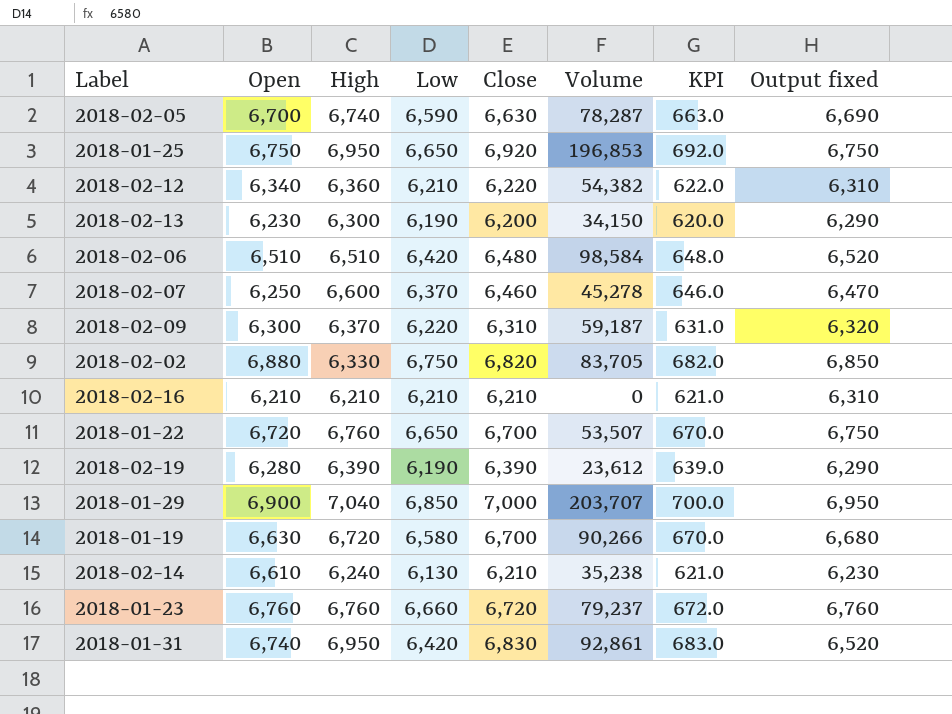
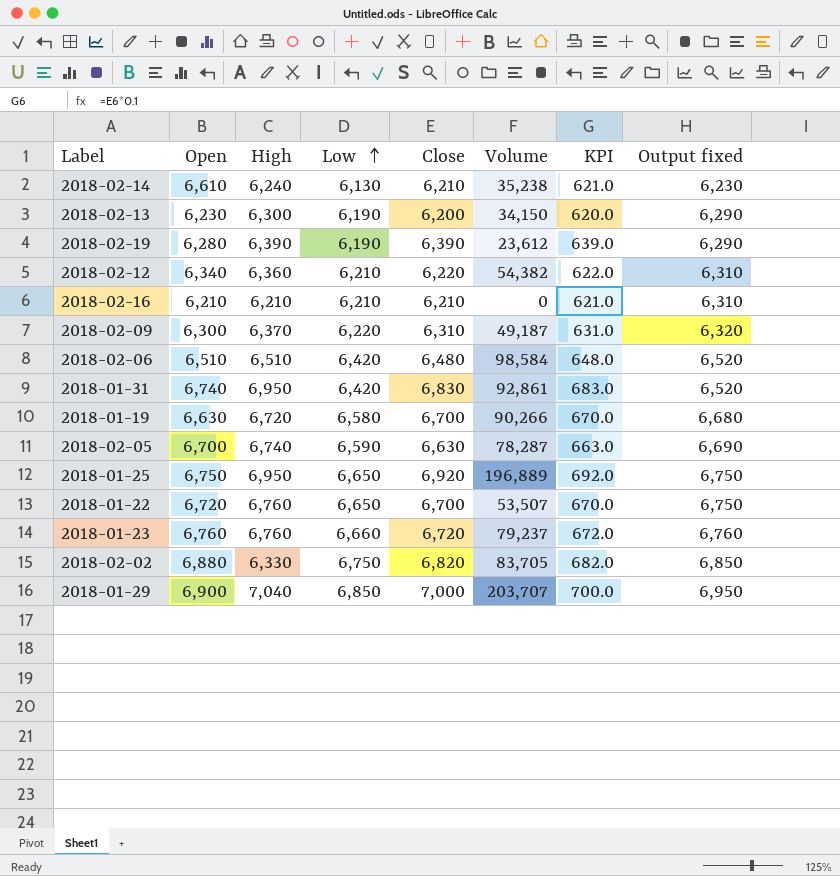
row order: none -> Low ascending
row 2018-02-07: 6,250 | 6,600 | 6,370 | 6,460 | 45,278 | 646.0 | 6,470 -> none
2018-02-09 | Volume: 59,187 -> 49,187
2018-01-25 | Volume: 196,853 -> 196,889

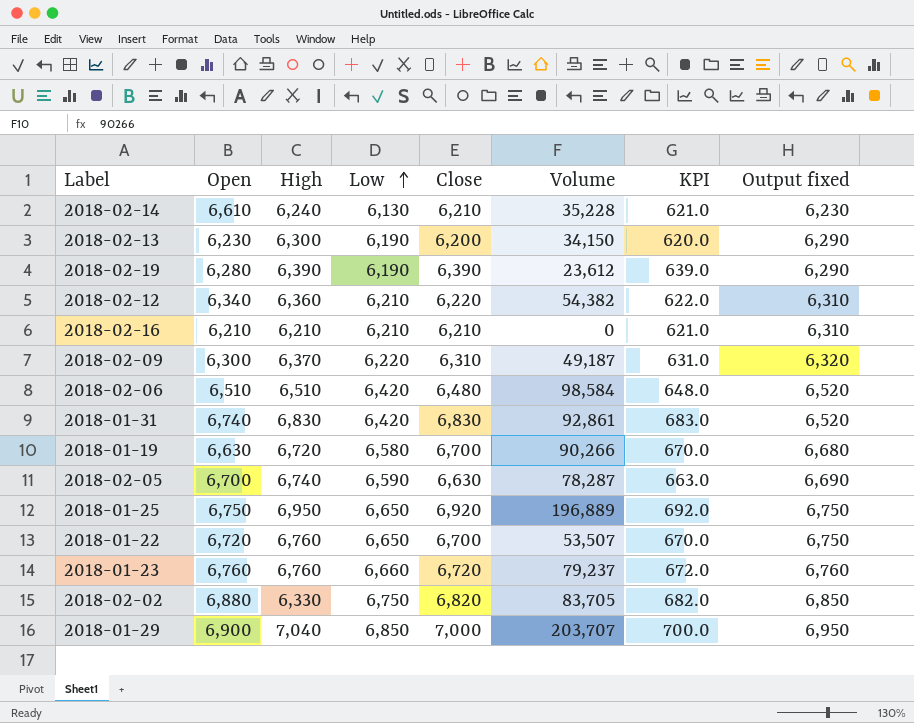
2018-02-14 | Volume: 35,238 -> 35,228
2018-01-31 | High: 6,950 -> 6,830

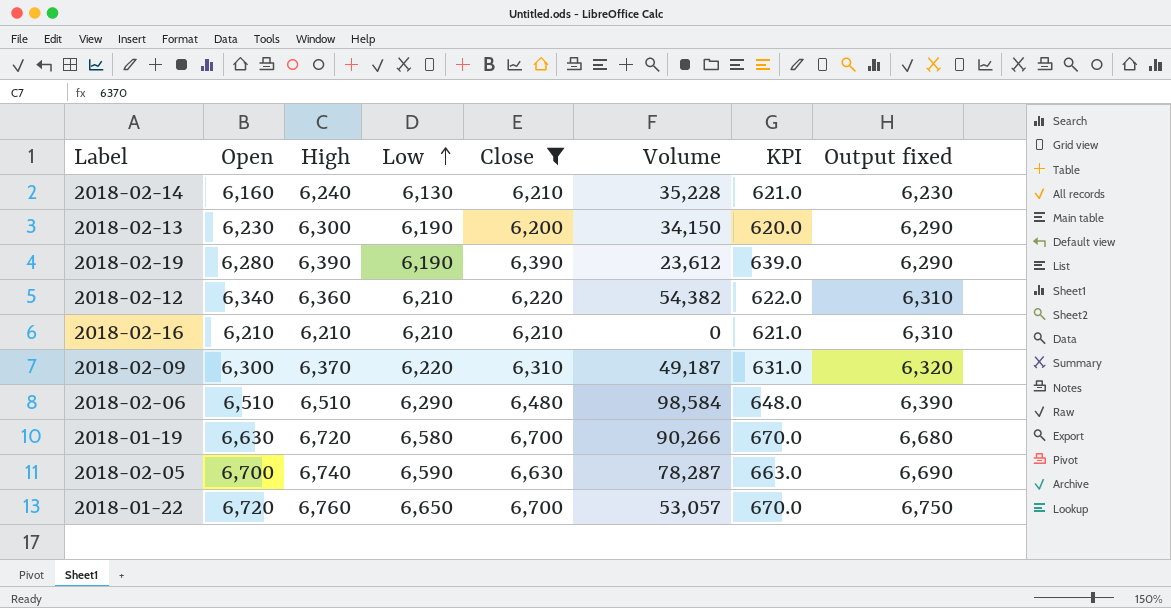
filter: none -> Close <= 6,700
2018-02-14 | Open: 6,610 -> 6,160
2018-02-06 | Low: 6,420 -> 6,290
2018-02-06 | Output fixed: 6,520 -> 6,390
2018-01-22 | Volume: 53,507 -> 53,057

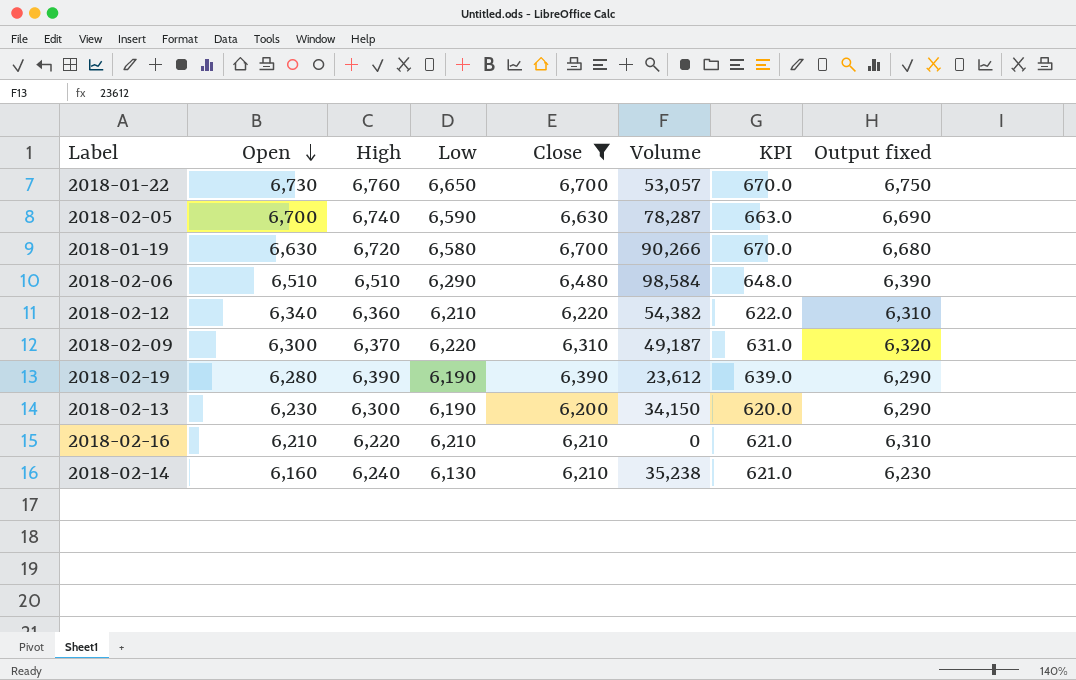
row order: Low ascending -> Open descending
2018-01-22 | Open: 6,720 -> 6,730
2018-02-16 | High: 6,210 -> 6,220
2018-02-14 | Volume: 35,228 -> 35,238

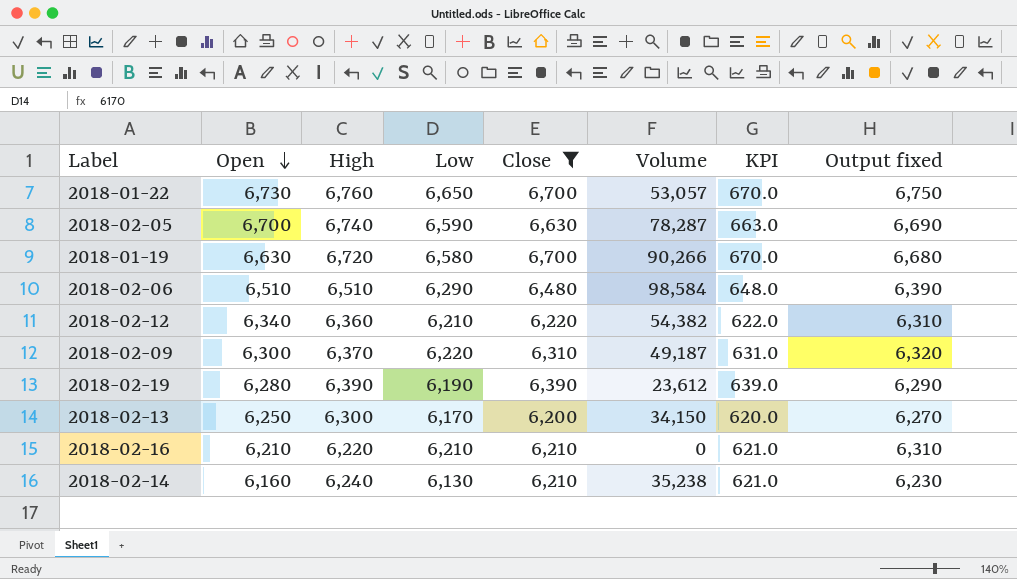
2018-02-13 | Open: 6,230 -> 6,250
2018-02-13 | Low: 6,190 -> 6,170
2018-02-13 | Output fixed: 6,290 -> 6,270

